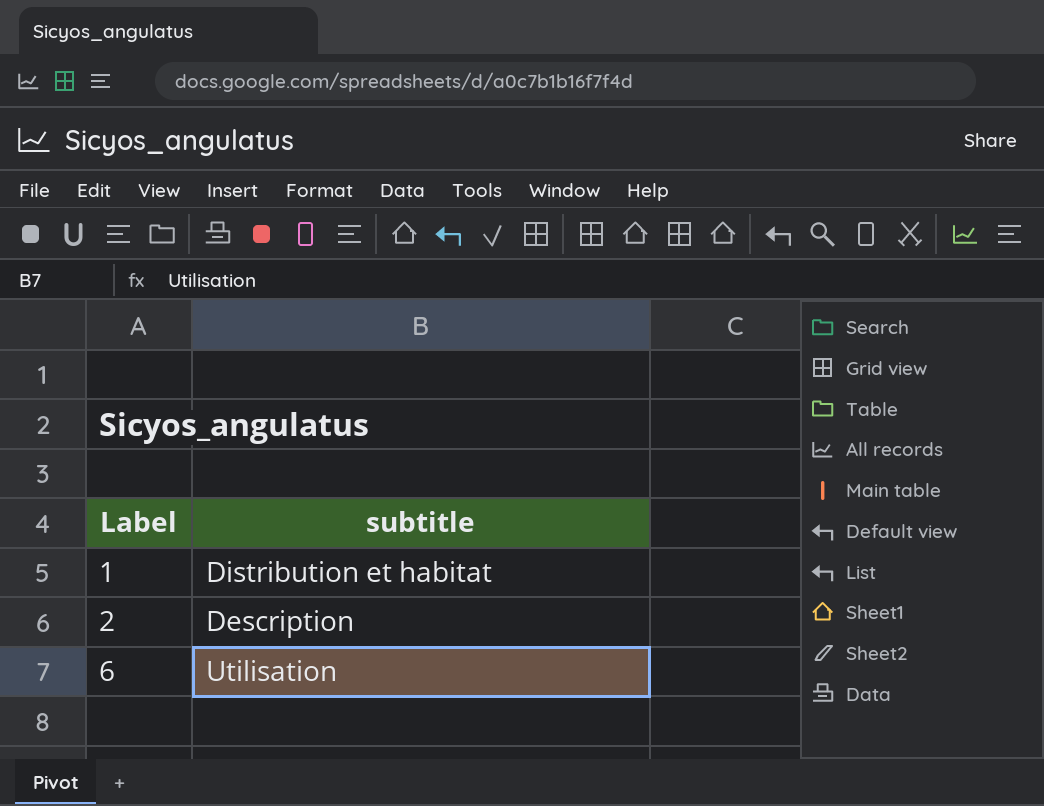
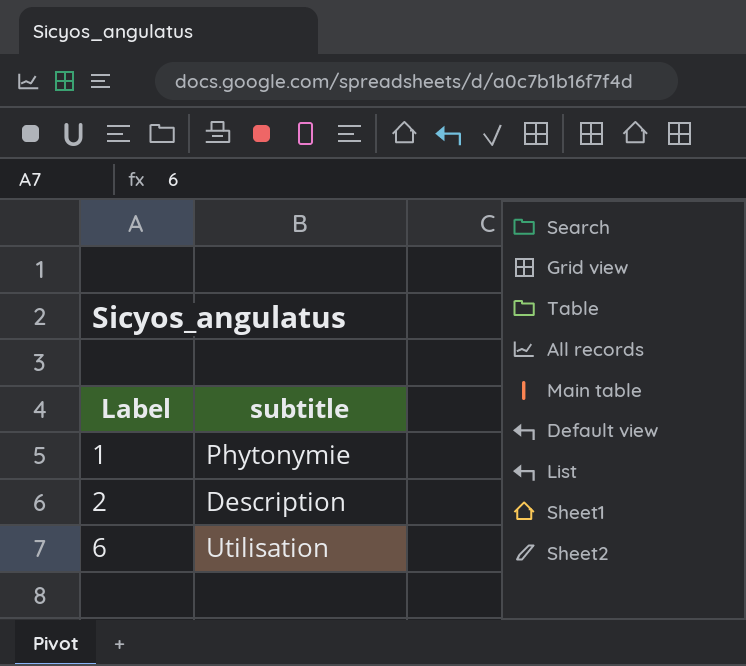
1 | subtitle: Distribution et habitat -> Phytonymie

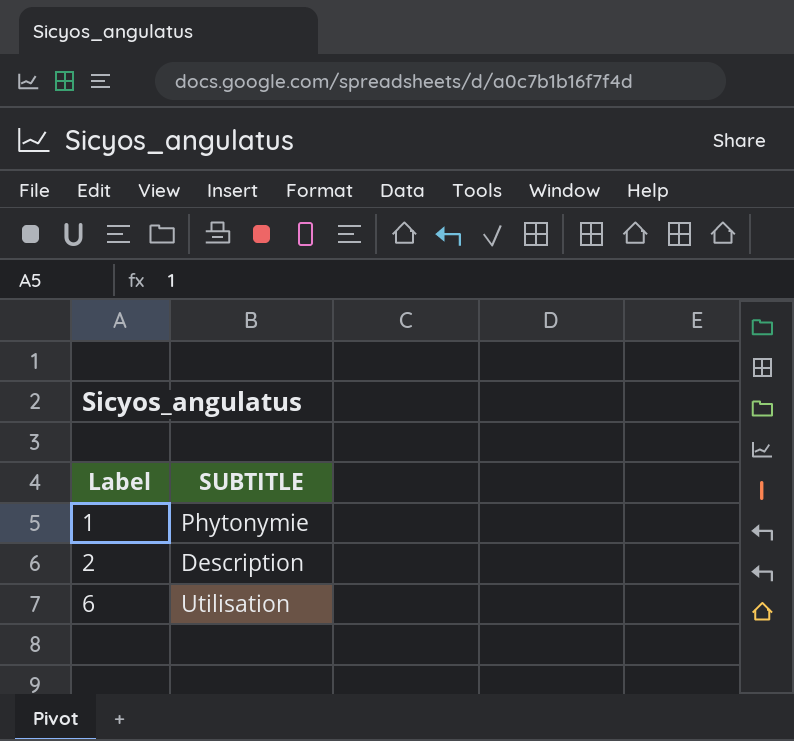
column name: subtitle -> SUBTITLE

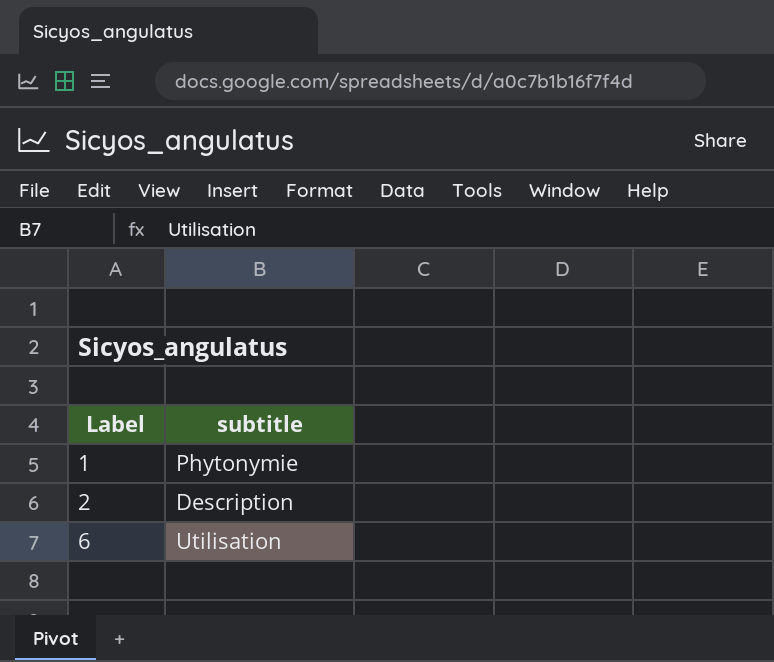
column name: SUBTITLE -> subtitle

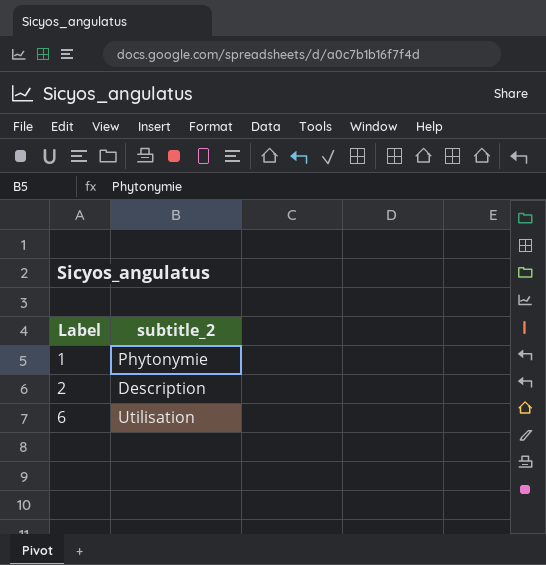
column name: subtitle -> subtitle_2

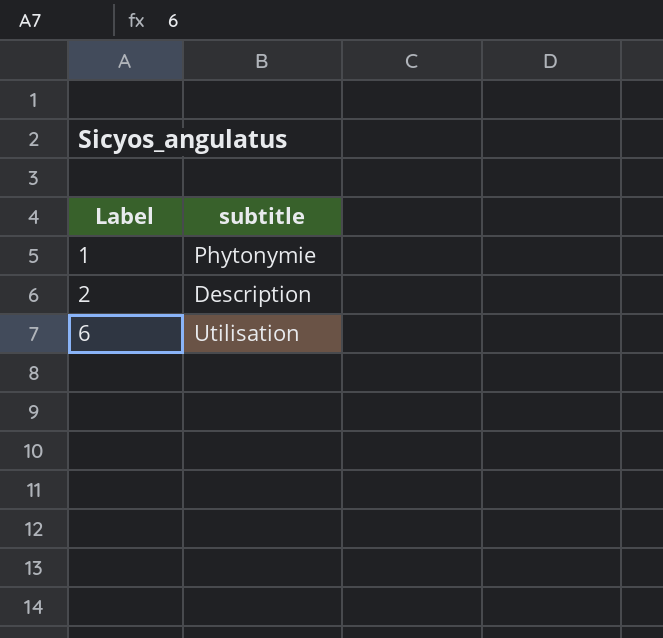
column name: subtitle_2 -> subtitle

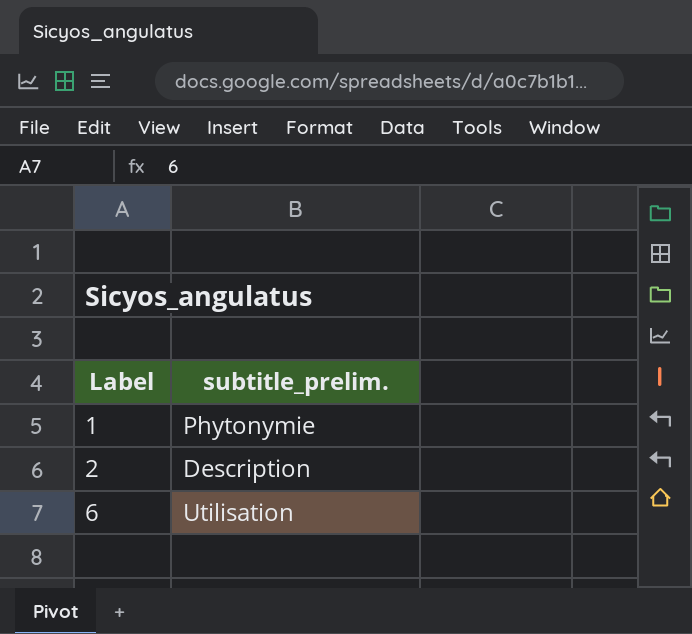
column name: subtitle -> subtitle_prelim.

